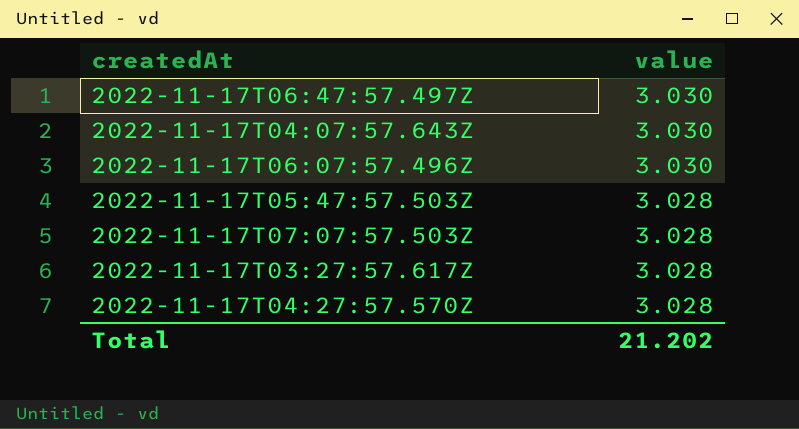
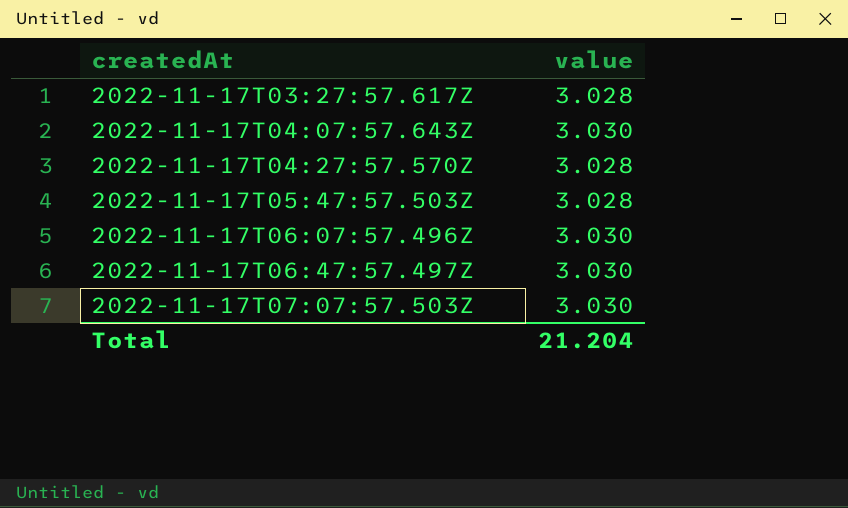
row order: value descending -> createdAt ascending
2022-11-17T07:07:57.503Z | value: 3.028 -> 3.030
Total | value: 21.202 -> 21.204

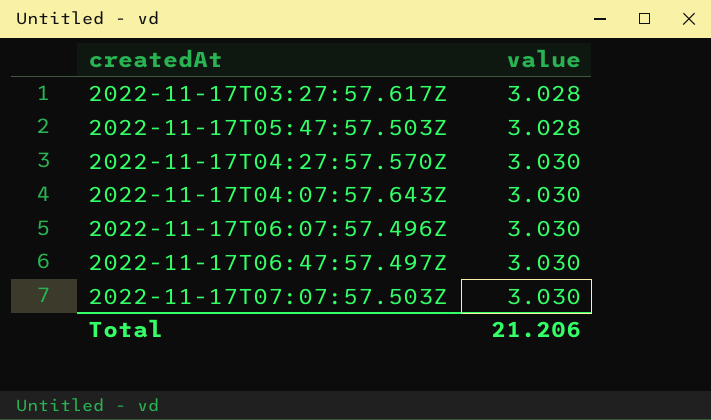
row order: createdAt ascending -> value ascending
2022-11-17T04:27:57.570Z | value: 3.028 -> 3.030
Total | value: 21.204 -> 21.206

